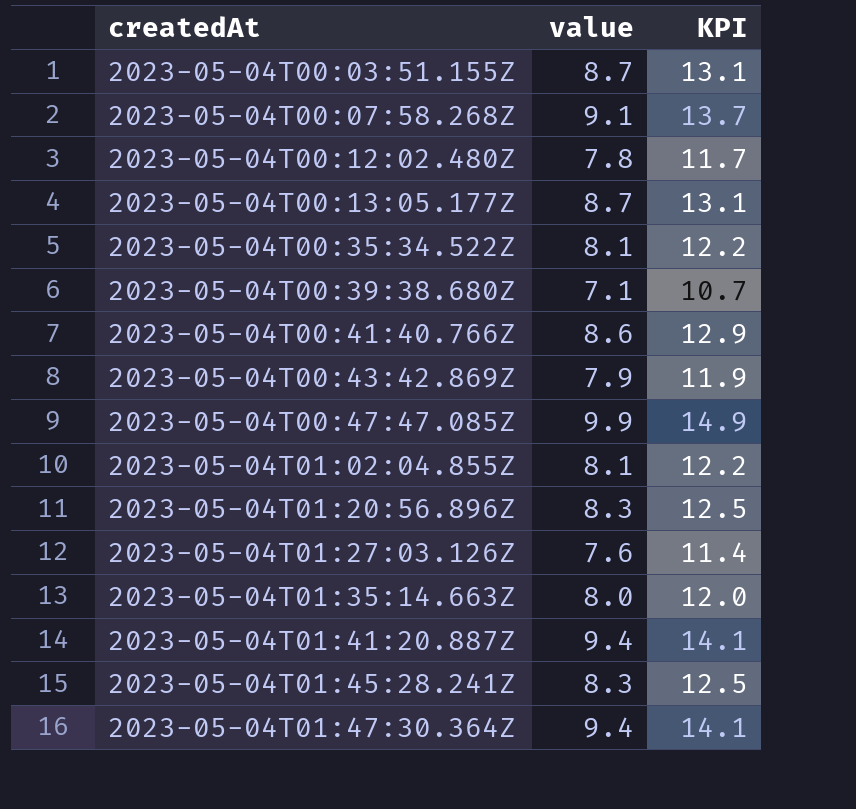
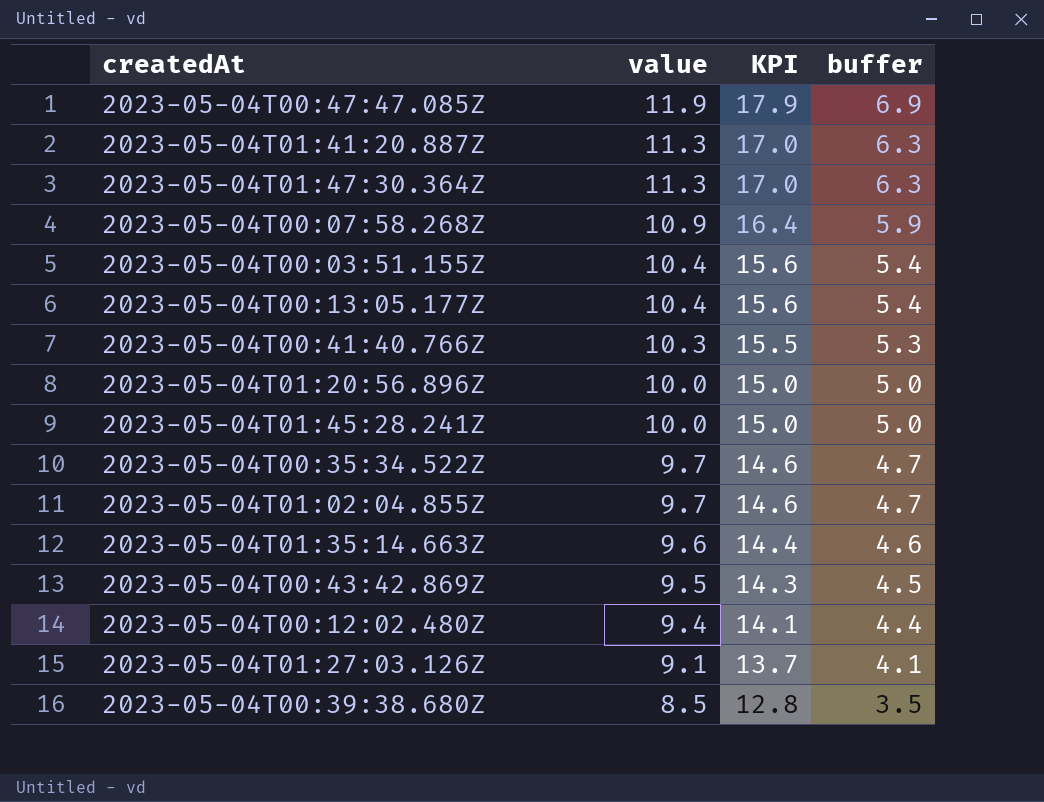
row order: createdAt ascending -> value descending
column buffer | formula: none -> [value] - 5
2023-05-04T00:47:47.085Z | value: 9.9 -> 11.9
2023-05-04T00:47:47.085Z | KPI: 14.9 -> 17.9
2023-05-04T01:41:20.887Z | value: 9.4 -> 11.3
2023-05-04T01:41:20.887Z | KPI: 14.1 -> 17.0
2023-05-04T01:47:30.364Z | value: 9.4 -> 11.3
2023-05-04T01:47:30.364Z | KPI: 14.1 -> 17.0
2023-05-04T00:07:58.268Z | value: 9.1 -> 10.9
2023-05-04T00:07:58.268Z | KPI: 13.7 -> 16.4
2023-05-04T00:03:51.155Z | value: 8.7 -> 10.4
2023-05-04T00:03:51.155Z | KPI: 13.1 -> 15.6
2023-05-04T00:13:05.177Z | value: 8.7 -> 10.4
2023-05-04T00:13:05.177Z | KPI: 13.1 -> 15.6
2023-05-04T00:41:40.766Z | value: 8.6 -> 10.3
2023-05-04T00:41:40.766Z | KPI: 12.9 -> 15.5
2023-05-04T01:20:56.896Z | value: 8.3 -> 10.0
2023-05-04T01:20:56.896Z | KPI: 12.5 -> 15.0
2023-05-04T01:45:28.241Z | value: 8.3 -> 10.0
2023-05-04T01:45:28.241Z | KPI: 12.5 -> 15.0
2023-05-04T00:35:34.522Z | value: 8.1 -> 9.7
2023-05-04T00:35:34.522Z | KPI: 12.2 -> 14.6
2023-05-04T01:02:04.855Z | value: 8.1 -> 9.7
2023-05-04T01:02:04.855Z | KPI: 12.2 -> 14.6
2023-05-04T01:35:14.663Z | value: 8.0 -> 9.6
2023-05-04T01:35:14.663Z | KPI: 12.0 -> 14.4
2023-05-04T00:43:42.869Z | value: 7.9 -> 9.5
2023-05-04T00:43:42.869Z | KPI: 11.9 -> 14.3
2023-05-04T00:12:02.480Z | value: 7.8 -> 9.4
2023-05-04T00:12:02.480Z | KPI: 11.7 -> 14.1
2023-05-04T01:27:03.126Z | value: 7.6 -> 9.1
2023-05-04T01:27:03.126Z | KPI: 11.4 -> 13.7
2023-05-04T00:39:38.680Z | value: 7.1 -> 8.5
2023-05-04T00:39:38.680Z | KPI: 10.7 -> 12.8

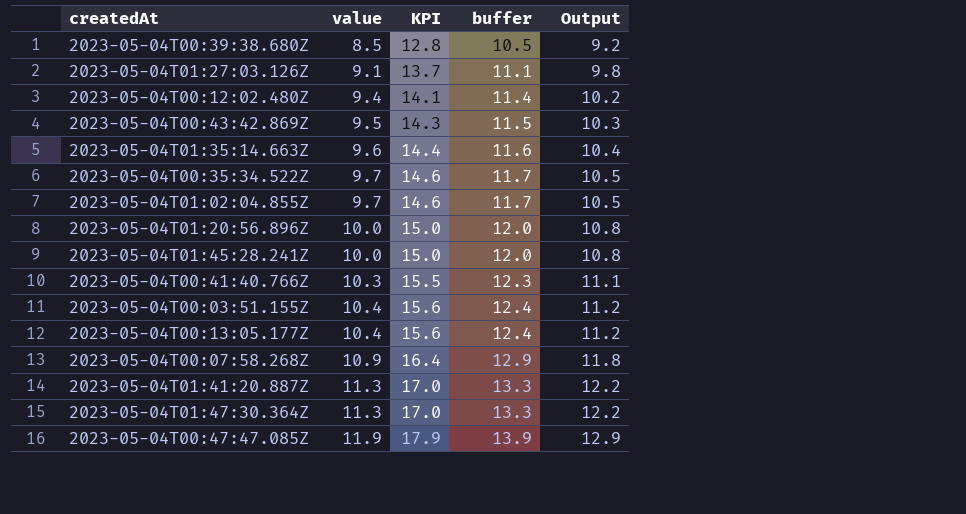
row order: value descending -> value ascending
column buffer | formula: [value] - 5 -> [value] + 2
column Output | formula: none -> [value] * 1.08

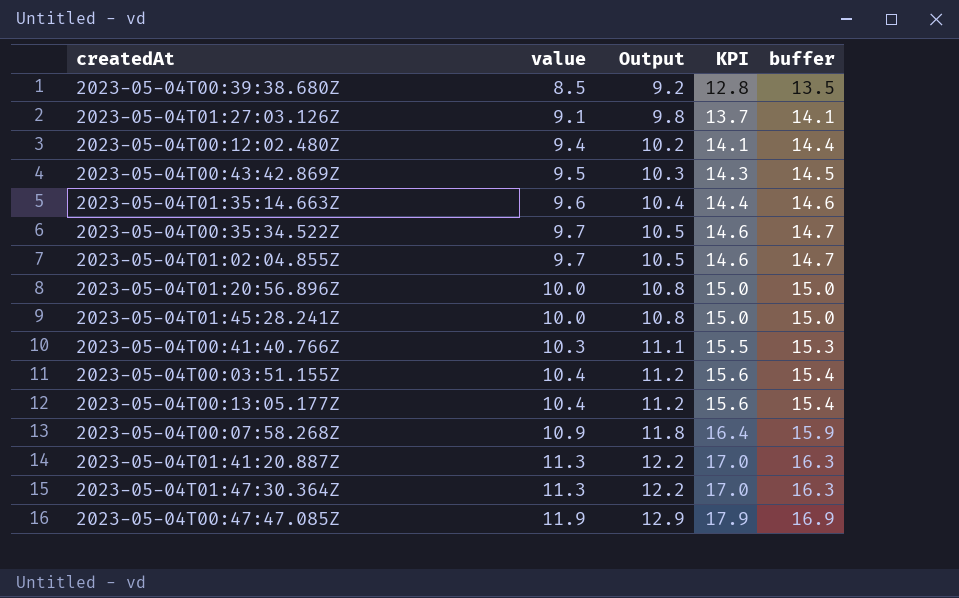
column Output | position: 5 -> 3
column buffer | formula: [value] + 2 -> [value] + 5

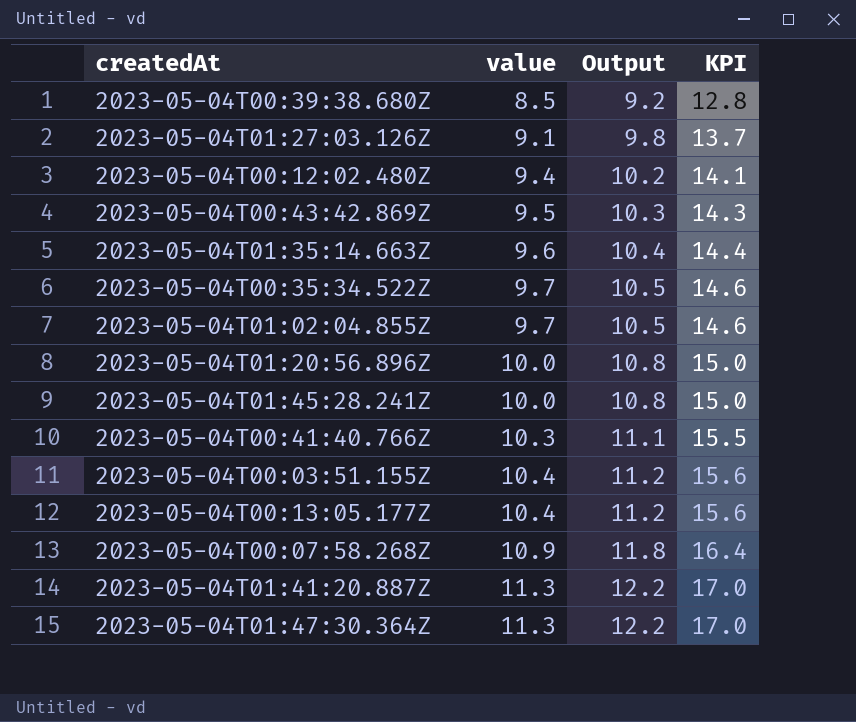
column buffer | formula: [value] + 5 -> none
row 2023-05-04T00:47:47.085Z: 11.9 | 12.9 | 17.9 | 16.9 -> none

